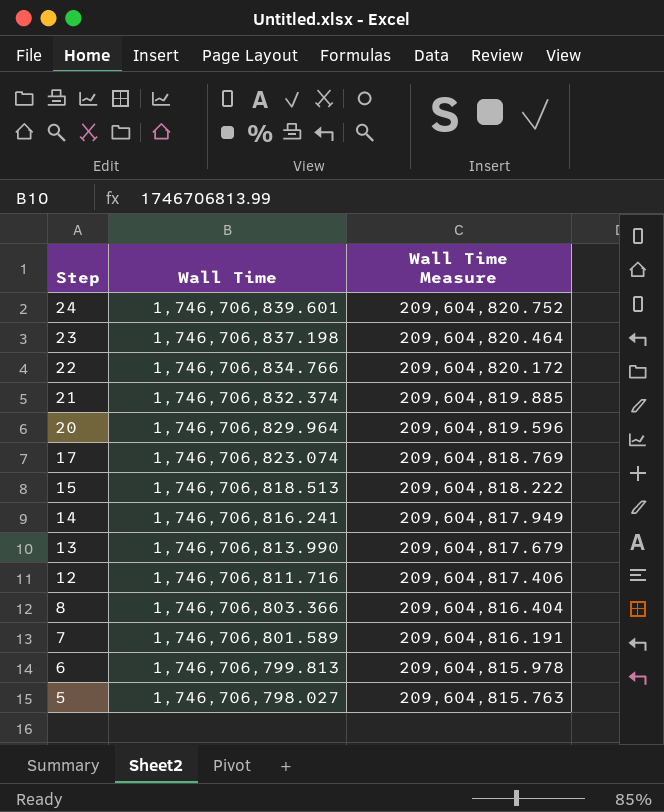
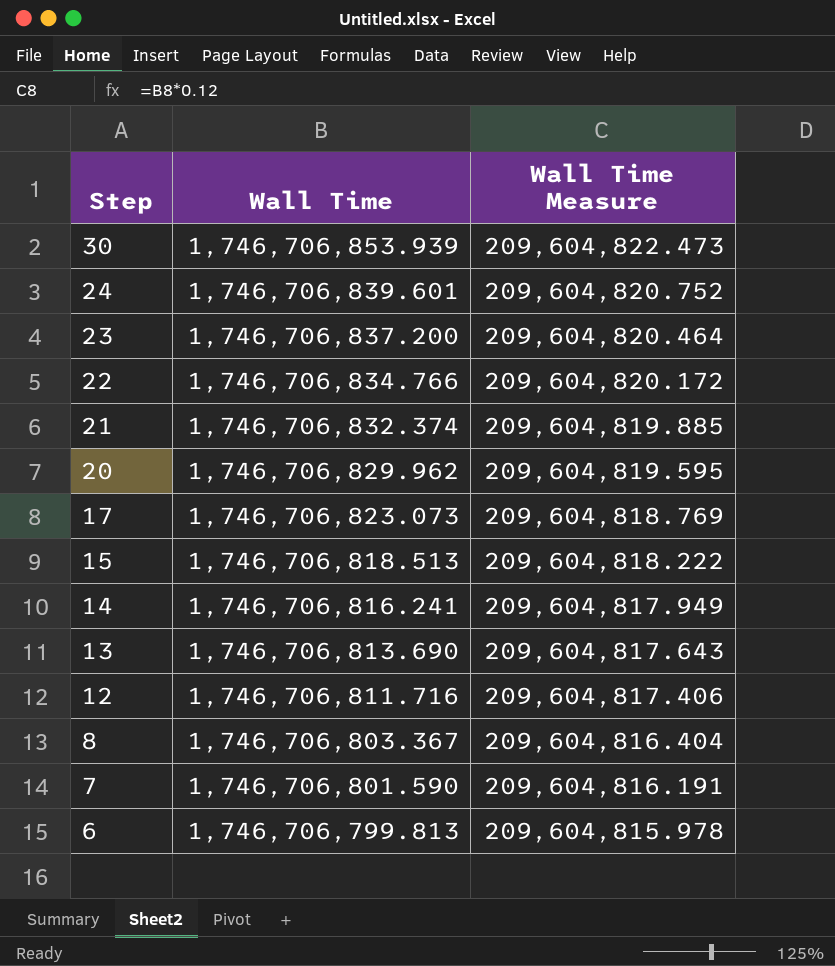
row 5: 1,746,706,798.027 | 209,604,815.763 -> none
row 30: none -> 1,746,706,853.939 | 209,604,822.473
23 | Wall Time: 1,746,706,837.198 -> 1,746,706,837.200
20 | Wall Time: 1,746,706,829.964 -> 1,746,706,829.962
20 | Wall Time Measure: 209,604,819.596 -> 209,604,819.595
17 | Wall Time: 1,746,706,823.074 -> 1,746,706,823.073
13 | Wall Time: 1,746,706,813.990 -> 1,746,706,813.690
13 | Wall Time Measure: 209,604,817.679 -> 209,604,817.643
8 | Wall Time: 1,746,706,803.366 -> 1,746,706,803.367
7 | Wall Time: 1,746,706,801.589 -> 1,746,706,801.590

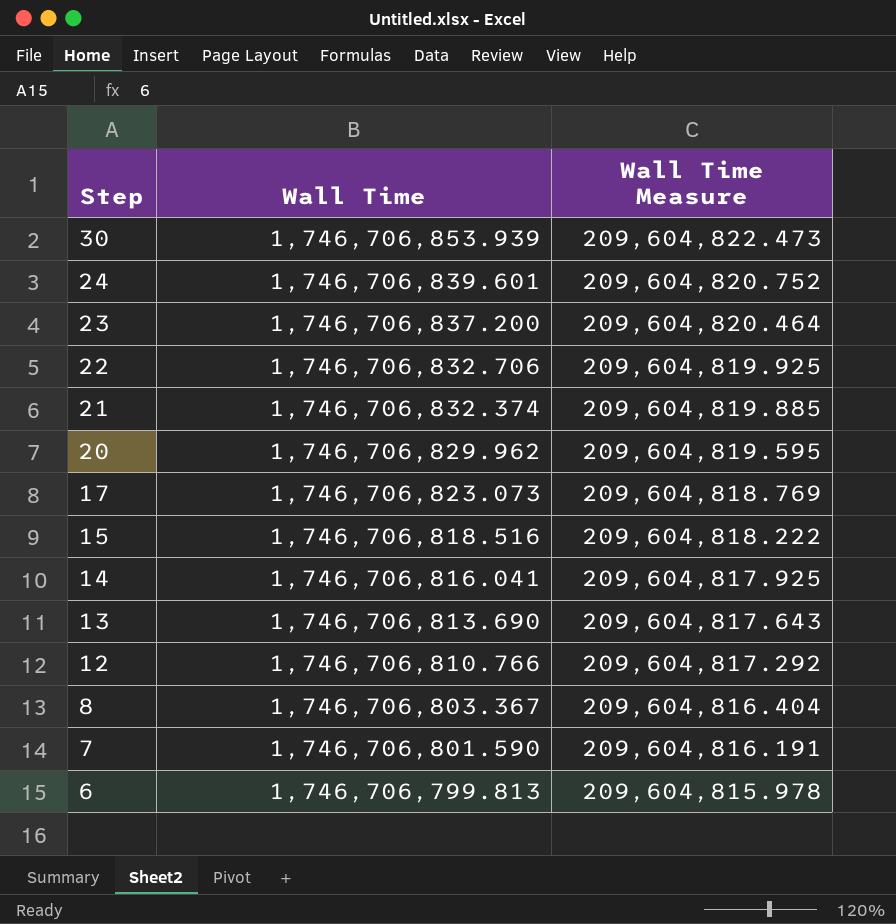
22 | Wall Time: 1,746,706,834.766 -> 1,746,706,832.706
22 | Wall Time Measure: 209,604,820.172 -> 209,604,819.925
15 | Wall Time: 1,746,706,818.513 -> 1,746,706,818.516
14 | Wall Time: 1,746,706,816.241 -> 1,746,706,816.041
14 | Wall Time Measure: 209,604,817.949 -> 209,604,817.925
12 | Wall Time: 1,746,706,811.716 -> 1,746,706,810.766
12 | Wall Time Measure: 209,604,817.406 -> 209,604,817.292

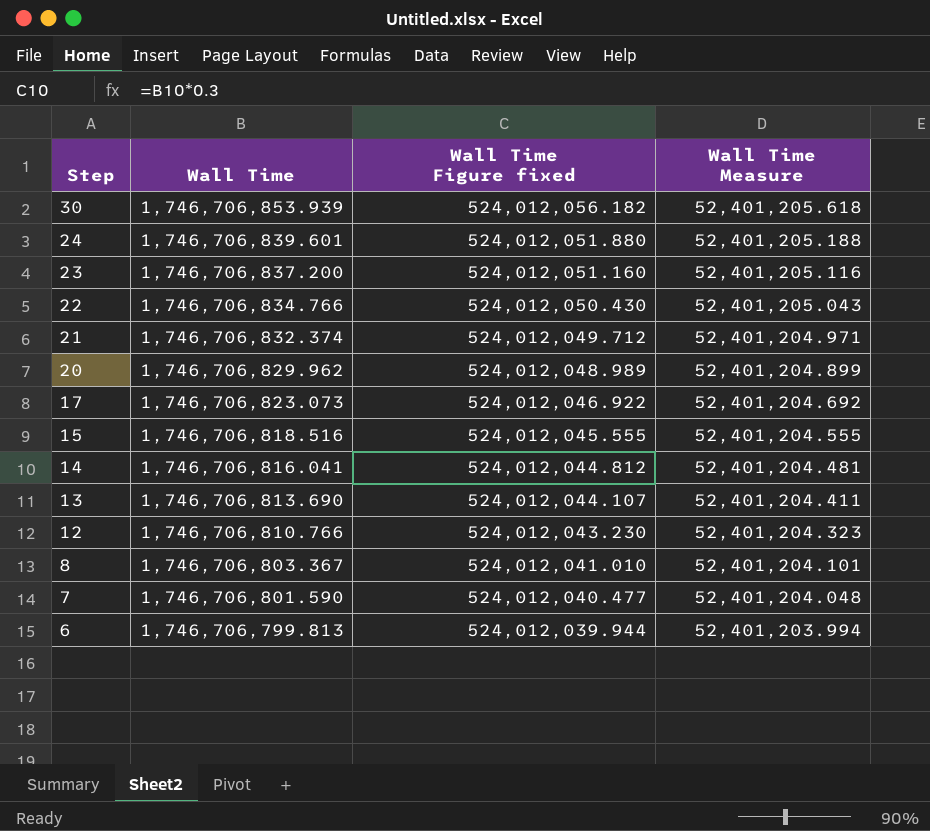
column Wall Time Figure fixed | formula: none -> [Wall Time] * 0.3
column Wall Time Measure | formula: [Wall Time] * 0.12 -> [Wall Time] * 0.03
22 | Wall Time: 1,746,706,832.706 -> 1,746,706,834.766

